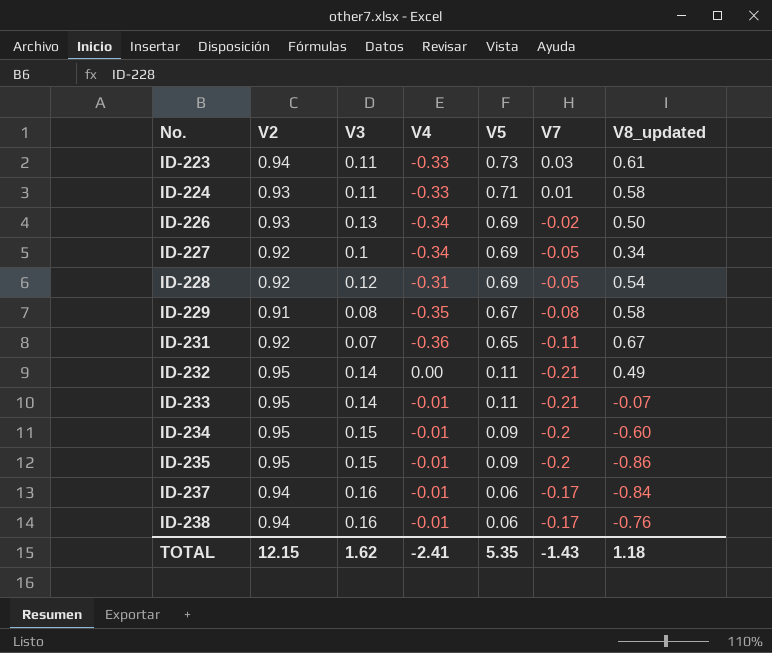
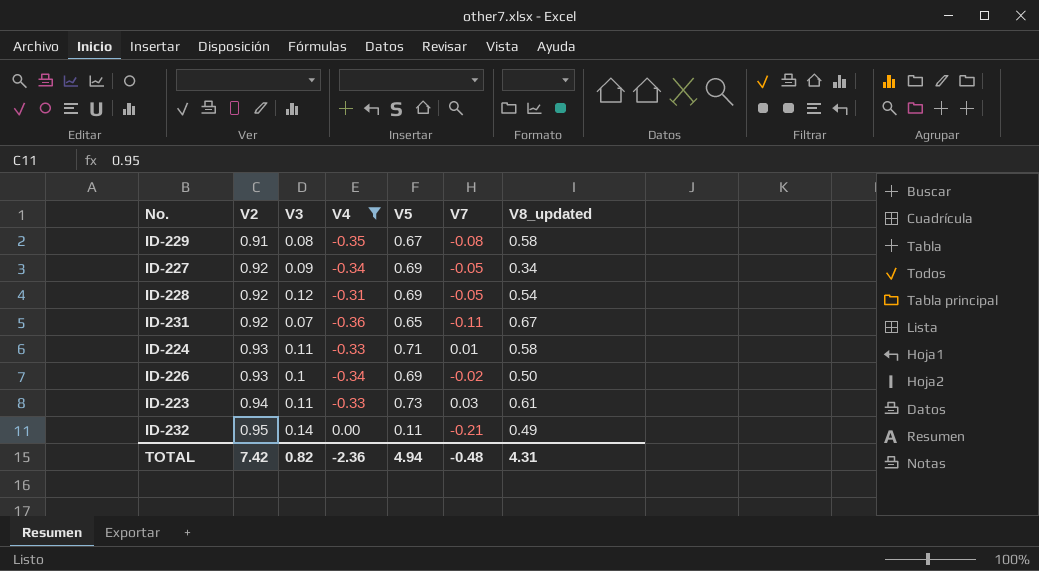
filter: none -> V4 != -0.01
row order: No. ascending -> V2 ascending
ID-227 | V3: 0.1 -> 0.09
ID-226 | V3: 0.13 -> 0.1
TOTAL | V2: 12.15 -> 7.42
TOTAL | V3: 1.62 -> 0.82
TOTAL | V4: -2.41 -> -2.36
TOTAL | V5: 5.35 -> 4.94
TOTAL | V7: -1.43 -> -0.48
TOTAL | V8_updated: 1.18 -> 4.31

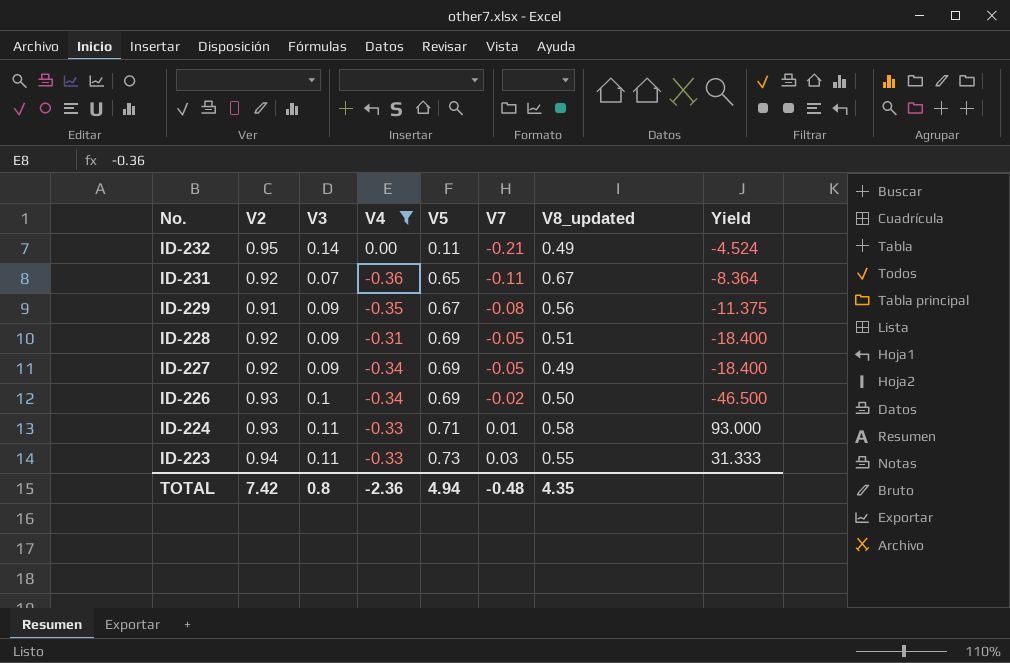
row order: V2 ascending -> No. descending
column Yield | formula: none -> [V2] / [V7]
ID-229 | V3: 0.08 -> 0.09
ID-229 | V8_updated: 0.58 -> 0.56
ID-228 | V3: 0.12 -> 0.09
ID-228 | V8_updated: 0.54 -> 0.51
ID-227 | V8_updated: 0.34 -> 0.49
ID-223 | V8_updated: 0.61 -> 0.55
TOTAL | V3: 0.82 -> 0.8
TOTAL | V8_updated: 4.31 -> 4.35

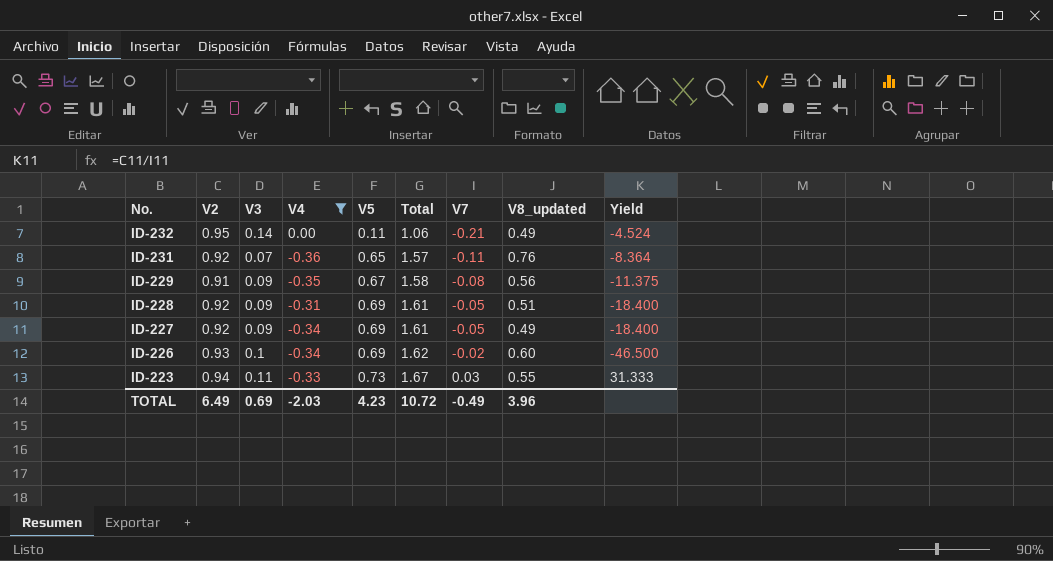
column Total | formula: none -> [V2] + [V5]
row ID-224: 0.93 | 0.11 | -0.33 | 0.71 | 0.01 | 0.58 | 93.000 -> none
ID-231 | V8_updated: 0.67 -> 0.76
ID-226 | V8_updated: 0.50 -> 0.60
TOTAL | V2: 7.42 -> 6.49
TOTAL | V3: 0.8 -> 0.69
TOTAL | V4: -2.36 -> -2.03
TOTAL | V5: 4.94 -> 4.23
TOTAL | V7: -0.48 -> -0.49
TOTAL | V8_updated: 4.35 -> 3.96

